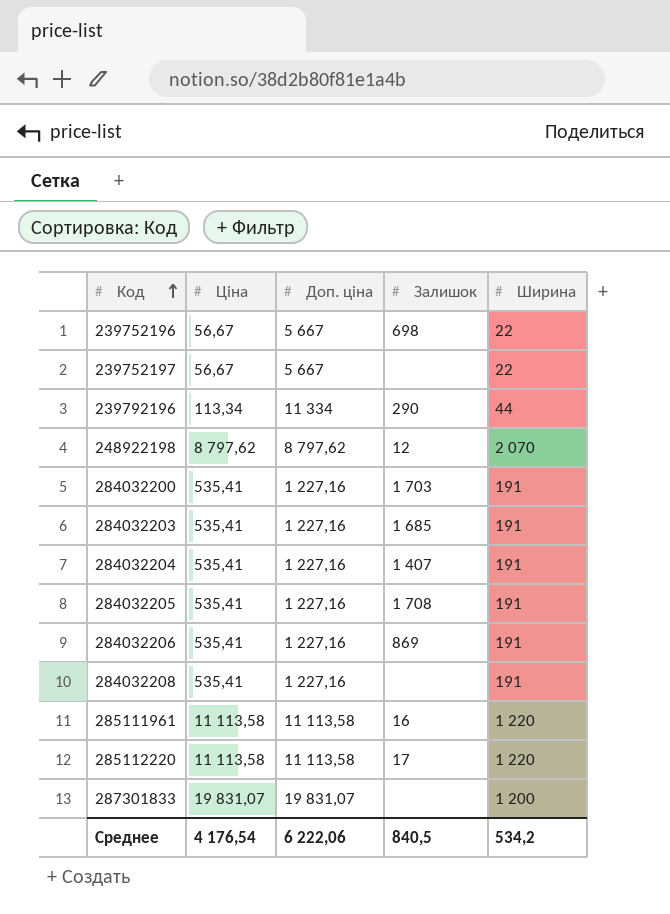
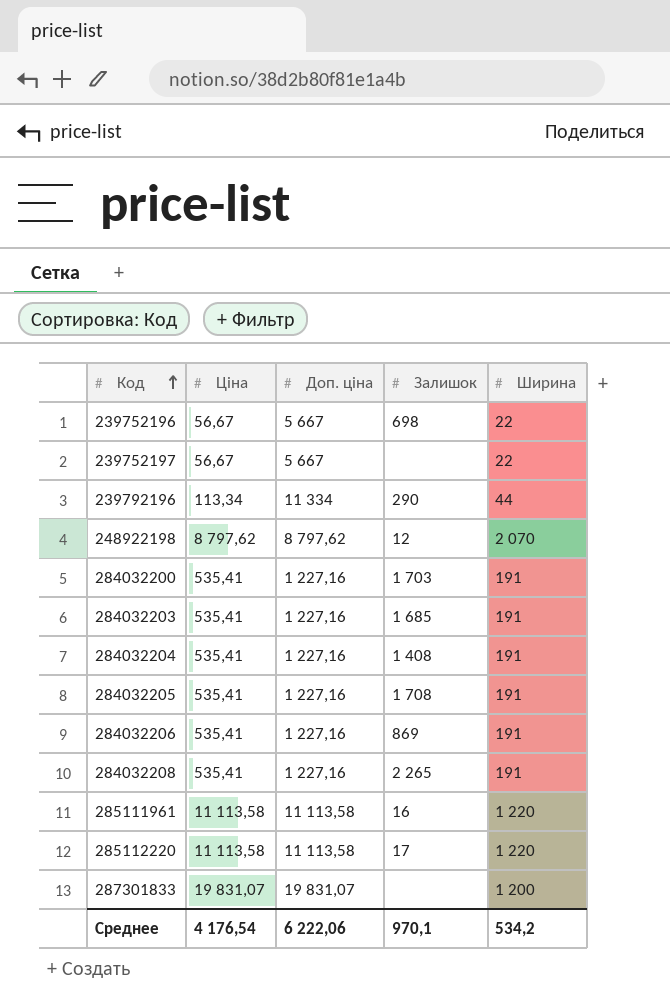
284032204 | Залишок: 1 407 -> 1 408
284032208 | Залишок: none -> 2 265
Среднее | Залишок: 840,5 -> 970,1

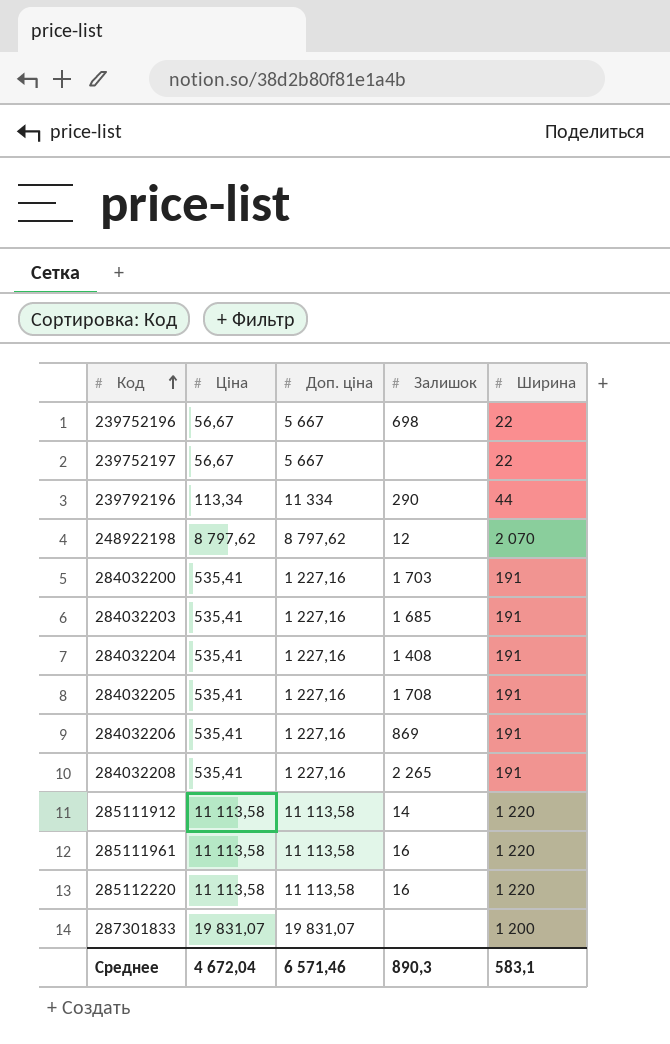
row 285111912: none -> 11 113,58 | 11 113,58 | 14 | 1 220
285112220 | Залишок: 17 -> 16
Среднее | Ціна: 4 176,54 -> 4 672,04
Среднее | Доп. ціна: 6 222,06 -> 6 571,46
Среднее | Залишок: 970,1 -> 890,3
Среднее | Ширина: 534,2 -> 583,1

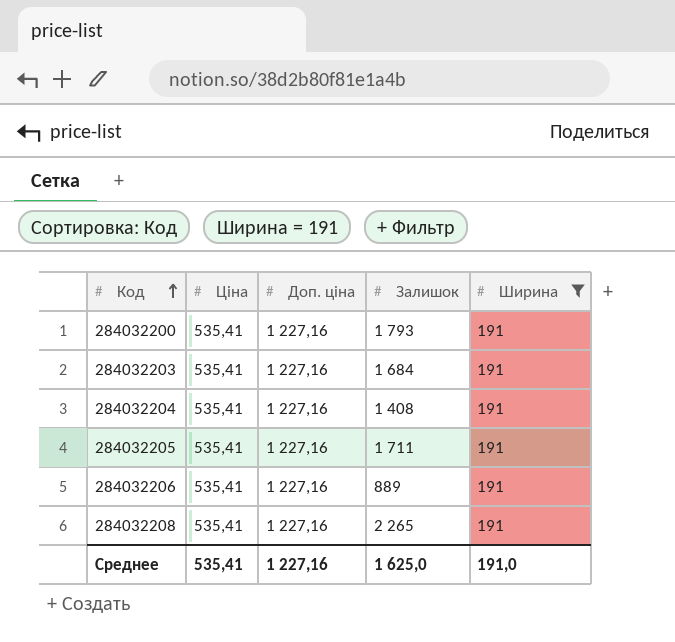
filter: none -> Ширина = 191
284032200 | Залишок: 1 703 -> 1 793
284032203 | Залишок: 1 685 -> 1 684
284032205 | Залишок: 1 708 -> 1 711
284032206 | Залишок: 869 -> 889
Среднее | Ціна: 4 672,04 -> 535,41
Среднее | Доп. ціна: 6 571,46 -> 1 227,16
Среднее | Залишок: 890,3 -> 1 625,0
Среднее | Ширина: 583,1 -> 191,0

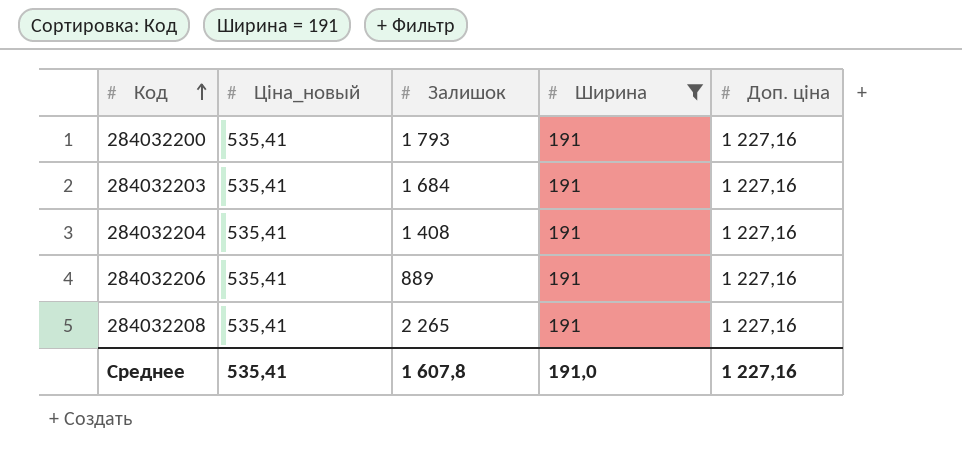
column name: Ціна -> Ціна_новый
column Доп. ціна | position: 3 -> 5
row 284032205: 535,41 | 1 227,16 | 1 711 | 191 -> none
Среднее | Залишок: 1 625,0 -> 1 607,8

